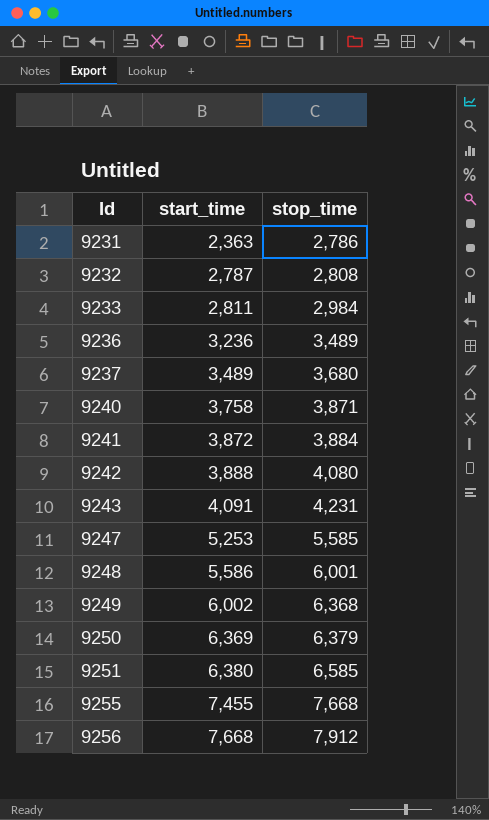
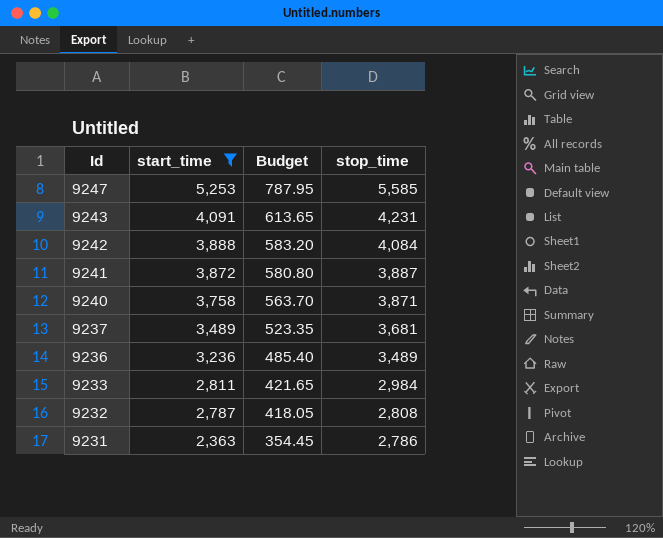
filter: none -> start_time <= 5,253
row order: Id ascending -> Id descending
column Budget | formula: none -> [start_time] * 0.15
9242 | stop_time: 4,080 -> 4,084
9241 | stop_time: 3,884 -> 3,887
9237 | stop_time: 3,680 -> 3,681

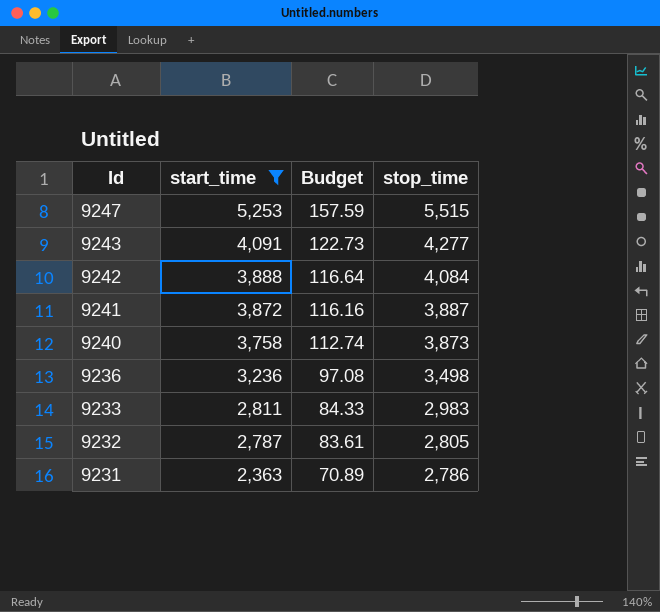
column Budget | formula: [start_time] * 0.15 -> [start_time] * 0.03
row 9237: 3,489 | 523.35 | 3,681 -> none
9247 | stop_time: 5,585 -> 5,515
9243 | stop_time: 4,231 -> 4,277
9240 | stop_time: 3,871 -> 3,873
9236 | stop_time: 3,489 -> 3,498
9233 | stop_time: 2,984 -> 2,983
9232 | stop_time: 2,808 -> 2,805

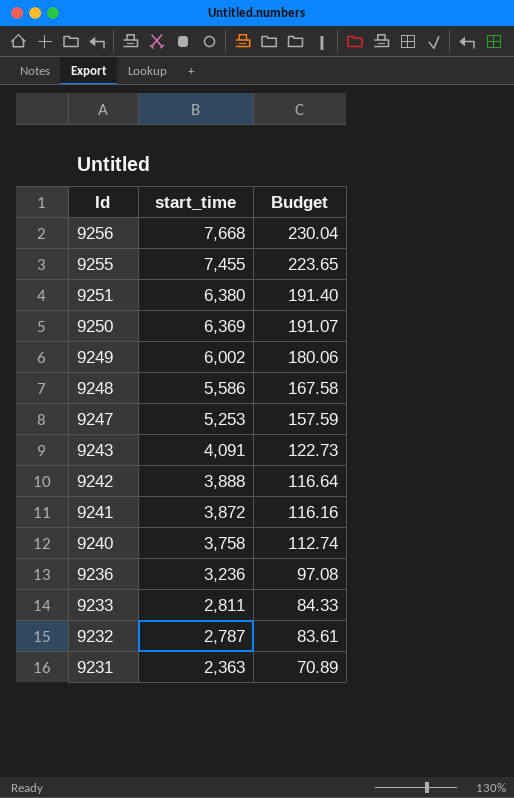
filter: start_time <= 5,253 -> none
column stop_time | position: 4 -> none

